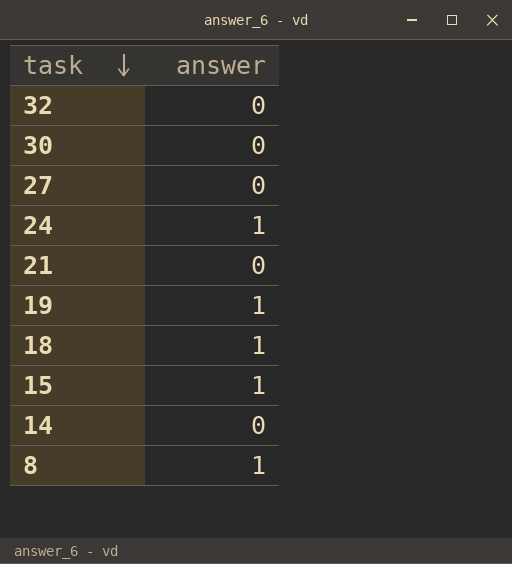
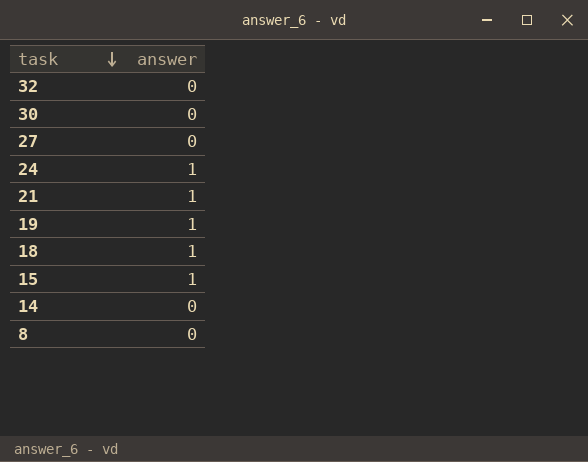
21 | answer: 0 -> 1
8 | answer: 1 -> 0

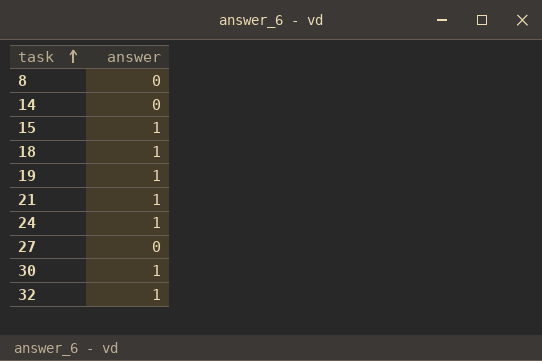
row order: task descending -> task ascending
30 | answer: 0 -> 1
32 | answer: 0 -> 1

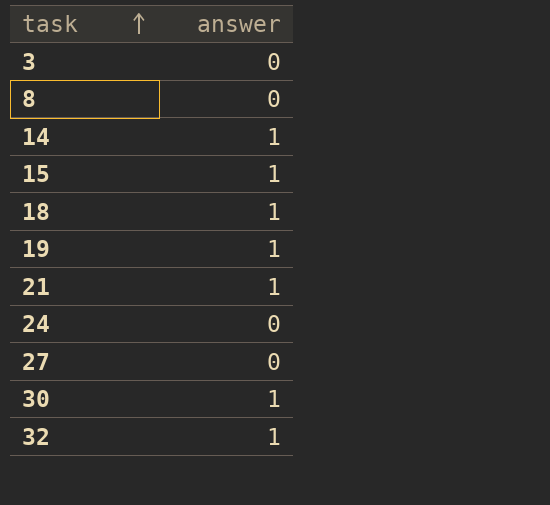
row 3: none -> 0
14 | answer: 0 -> 1
24 | answer: 1 -> 0

